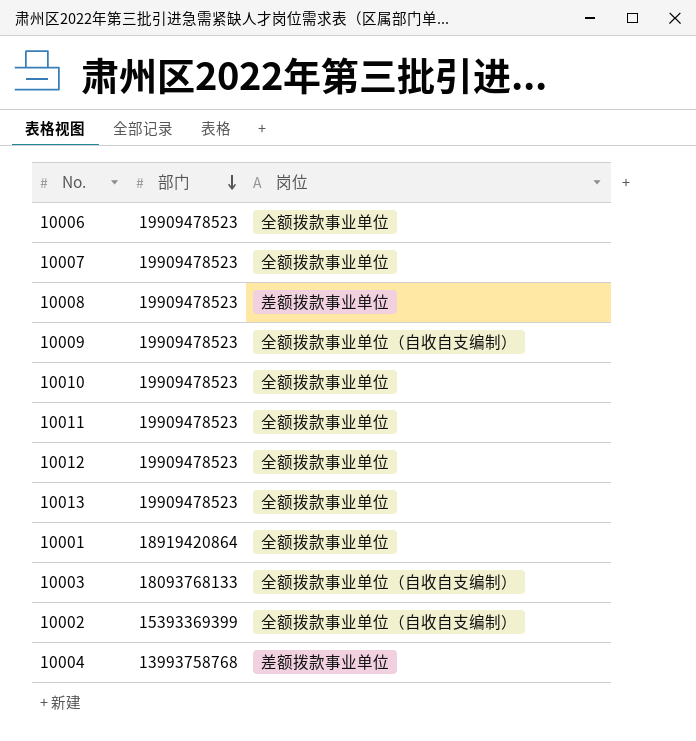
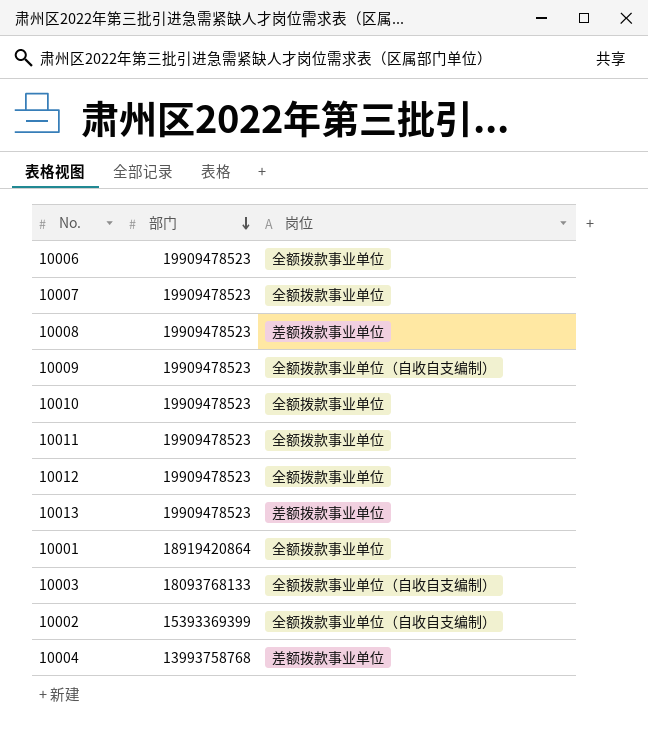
10013 | 岗位: 全额拨款事业单位 -> 差额拨款事业单位

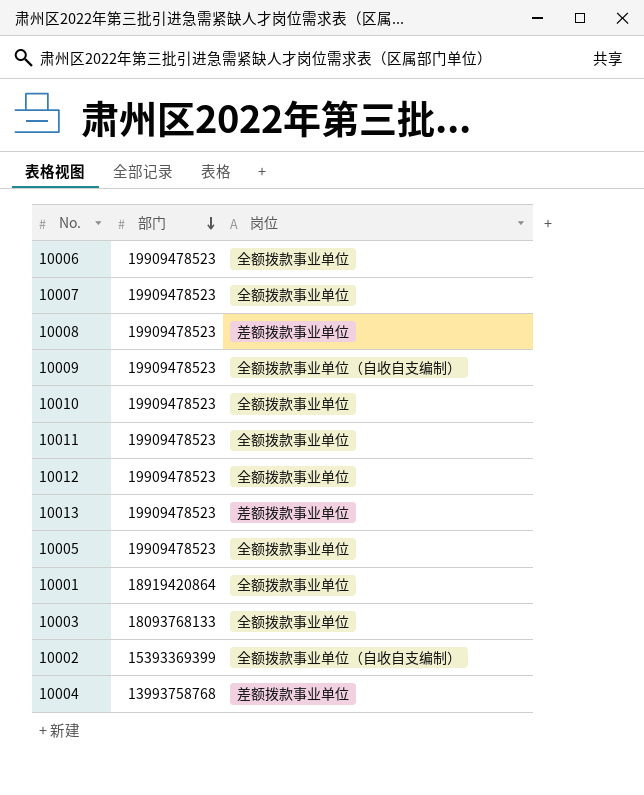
row 10005: none -> 19909478523 | 全额拨款事业单位
10003 | 岗位: 全额拨款事业单位（自收自支编制） -> 全额拨款事业单位

